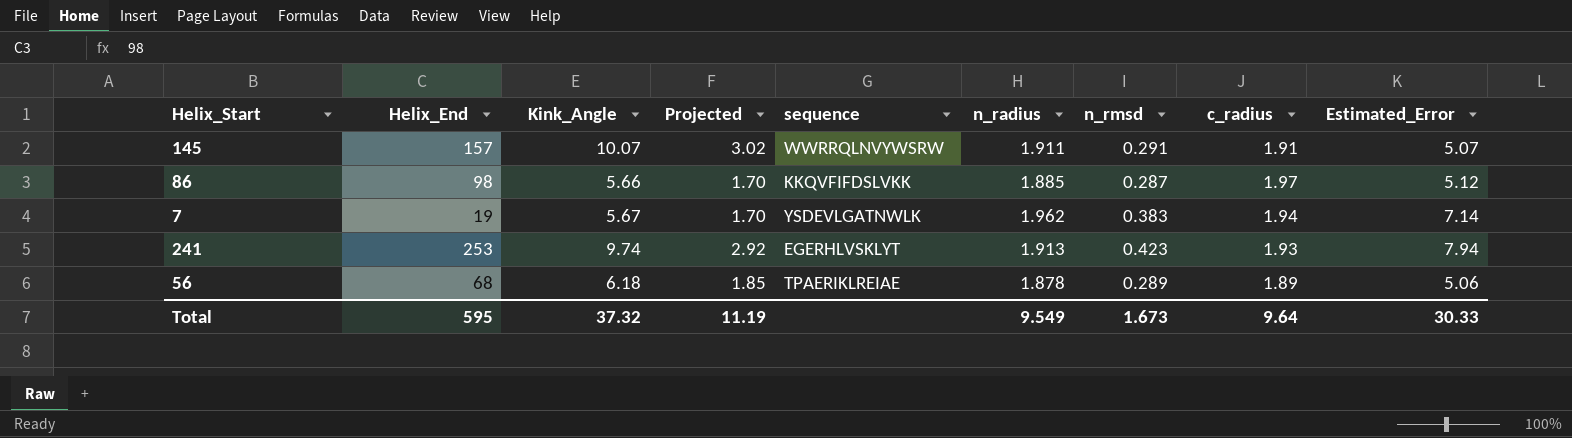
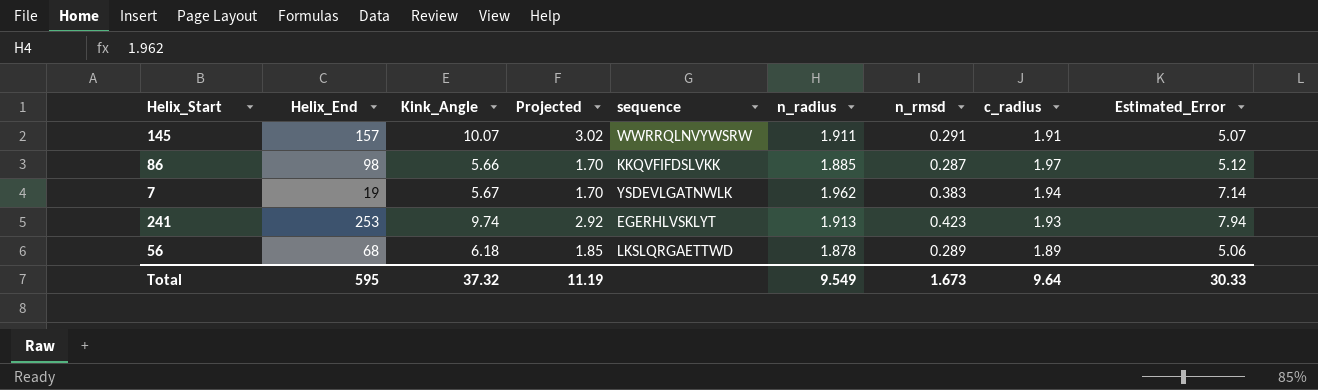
56 | sequence: TPAERIKLREIAE -> LKSLQRGAETTWD

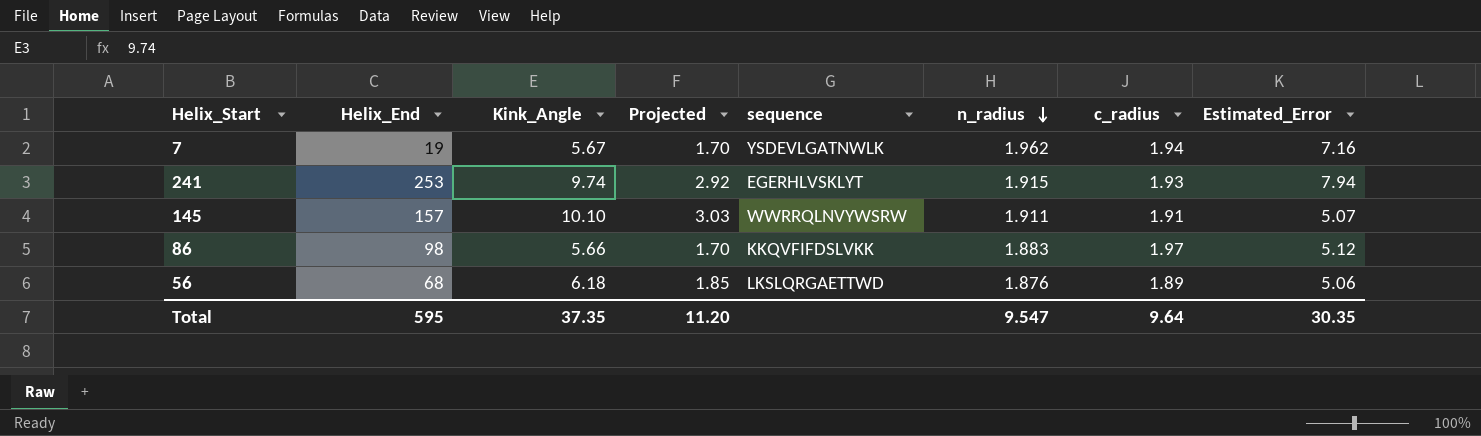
row order: none -> n_radius descending
column n_rmsd | position: 7 -> none
7 | Estimated_Error: 7.14 -> 7.16
241 | n_radius: 1.913 -> 1.915
145 | Kink_Angle: 10.07 -> 10.10
145 | Projected: 3.02 -> 3.03
86 | n_radius: 1.885 -> 1.883
56 | n_radius: 1.878 -> 1.876
Total | Kink_Angle: 37.32 -> 37.35
Total | Projected: 11.19 -> 11.20
Total | n_radius: 9.549 -> 9.547
Total | Estimated_Error: 30.33 -> 30.35

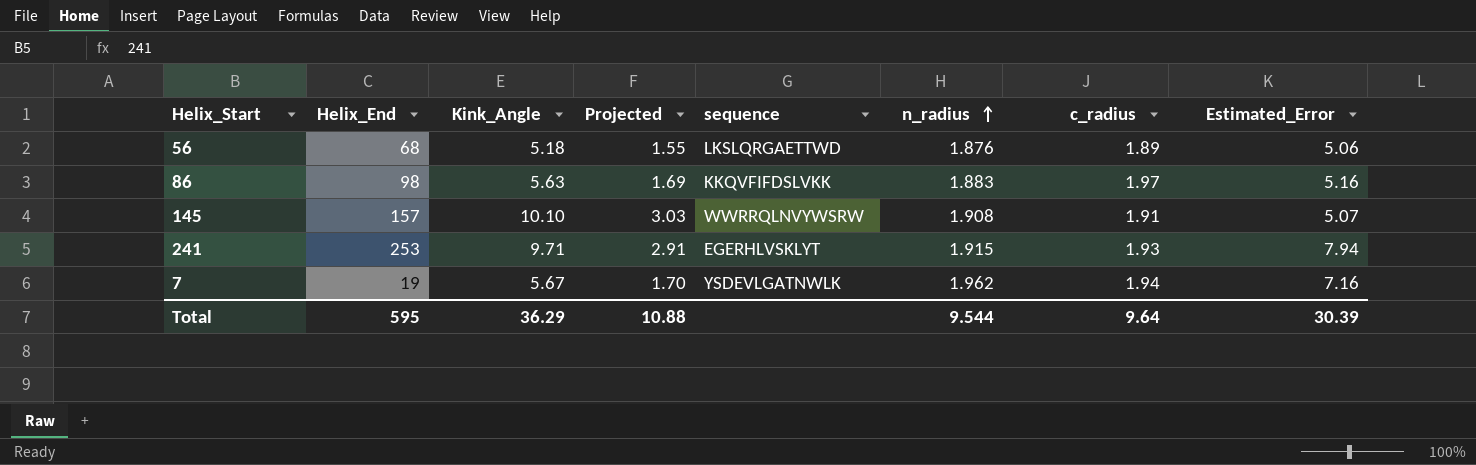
row order: n_radius descending -> n_radius ascending
56 | Kink_Angle: 6.18 -> 5.18
56 | Projected: 1.85 -> 1.55
86 | Kink_Angle: 5.66 -> 5.63
86 | Projected: 1.70 -> 1.69
86 | Estimated_Error: 5.12 -> 5.16
145 | n_radius: 1.911 -> 1.908
241 | Kink_Angle: 9.74 -> 9.71
241 | Projected: 2.92 -> 2.91
Total | Kink_Angle: 37.35 -> 36.29
Total | Projected: 11.20 -> 10.88
Total | n_radius: 9.547 -> 9.544
Total | Estimated_Error: 30.35 -> 30.39

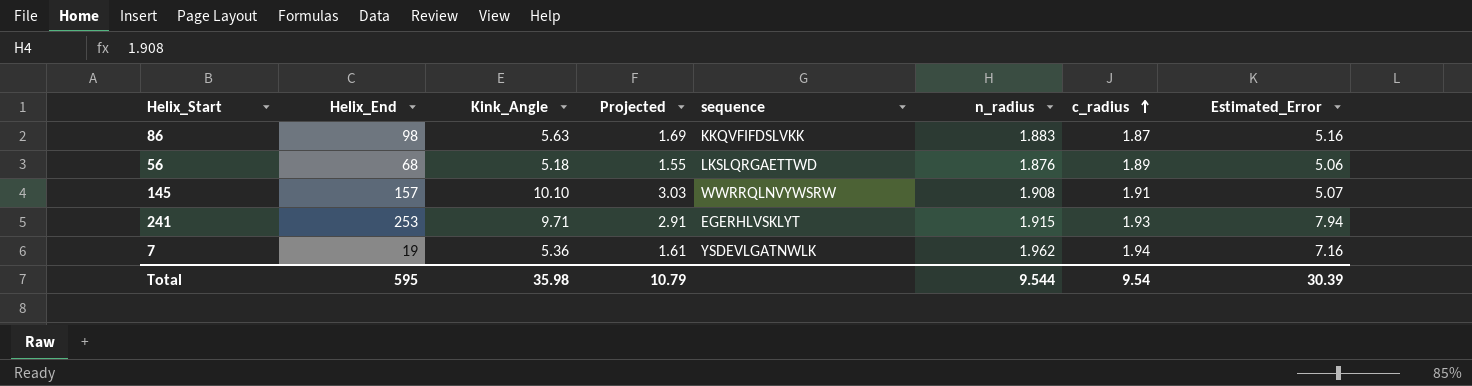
row order: n_radius ascending -> c_radius ascending
86 | c_radius: 1.97 -> 1.87
7 | Kink_Angle: 5.67 -> 5.36
7 | Projected: 1.70 -> 1.61
Total | Kink_Angle: 36.29 -> 35.98
Total | Projected: 10.88 -> 10.79
Total | c_radius: 9.64 -> 9.54

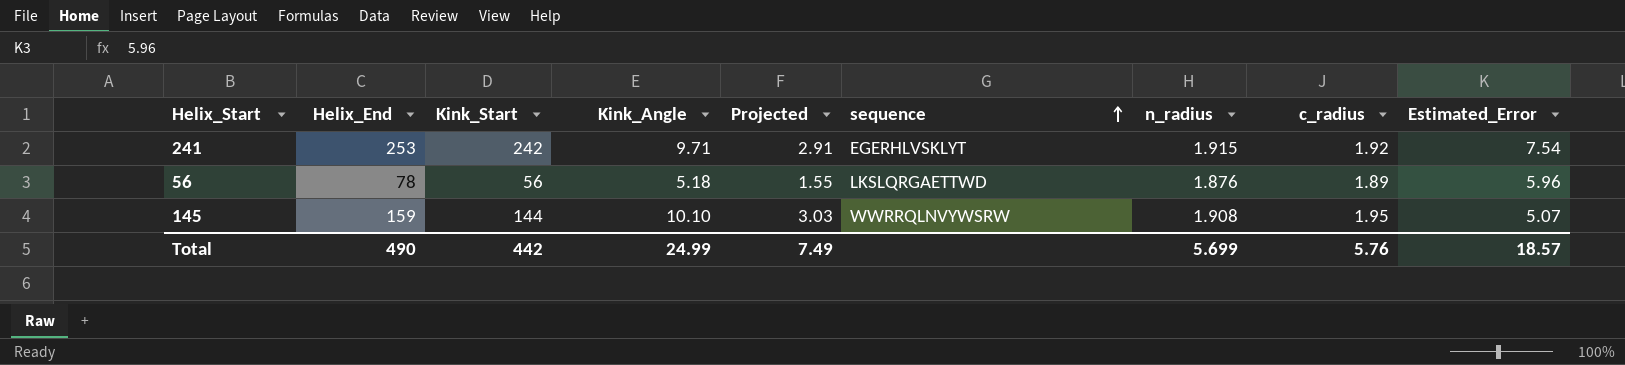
row order: c_radius ascending -> sequence ascending
column Kink_Start | position: none -> 3
row 86: 98 | 5.63 | 1.69 | KKQVFIFDSLVKK | 1.883 | 1.87 | 5.16 -> none
row 7: 19 | 5.36 | 1.61 | YSDEVLGATNWLK | 1.962 | 1.94 | 7.16 -> none
241 | c_radius: 1.93 -> 1.92
241 | Estimated_Error: 7.94 -> 7.54
56 | Helix_End: 68 -> 78
56 | Estimated_Error: 5.06 -> 5.96
145 | Helix_End: 157 -> 159
145 | c_radius: 1.91 -> 1.95
Total | Helix_End: 595 -> 490
Total | Kink_Angle: 35.98 -> 24.99
Total | Projected: 10.79 -> 7.49
Total | n_radius: 9.544 -> 5.699
Total | c_radius: 9.54 -> 5.76
Total | Estimated_Error: 30.39 -> 18.57

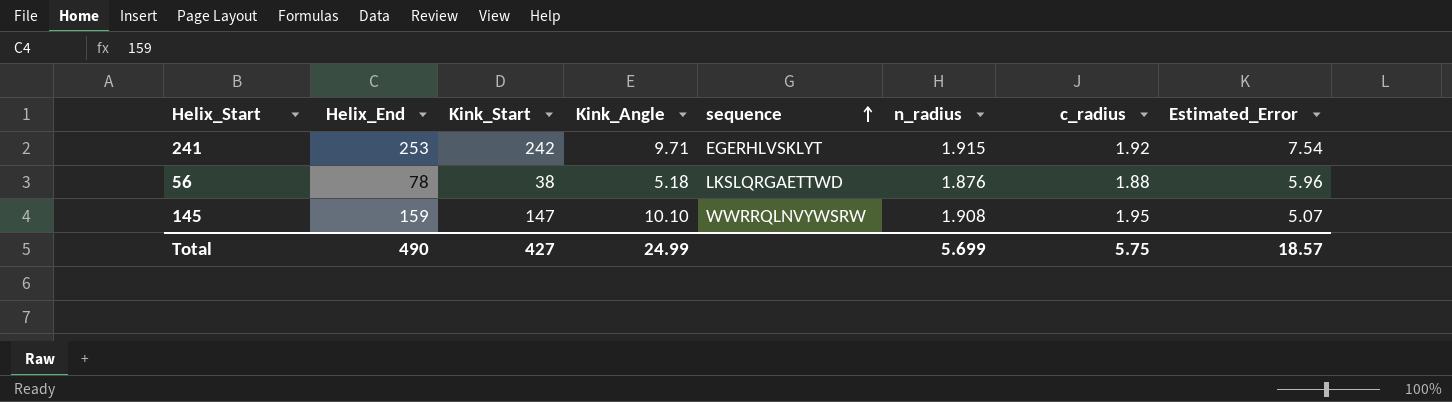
column Projected | formula: [Kink_Angle] * 0.3 -> none
56 | Kink_Start: 56 -> 38
56 | c_radius: 1.89 -> 1.88
145 | Kink_Start: 144 -> 147
Total | Kink_Start: 442 -> 427
Total | c_radius: 5.76 -> 5.75

